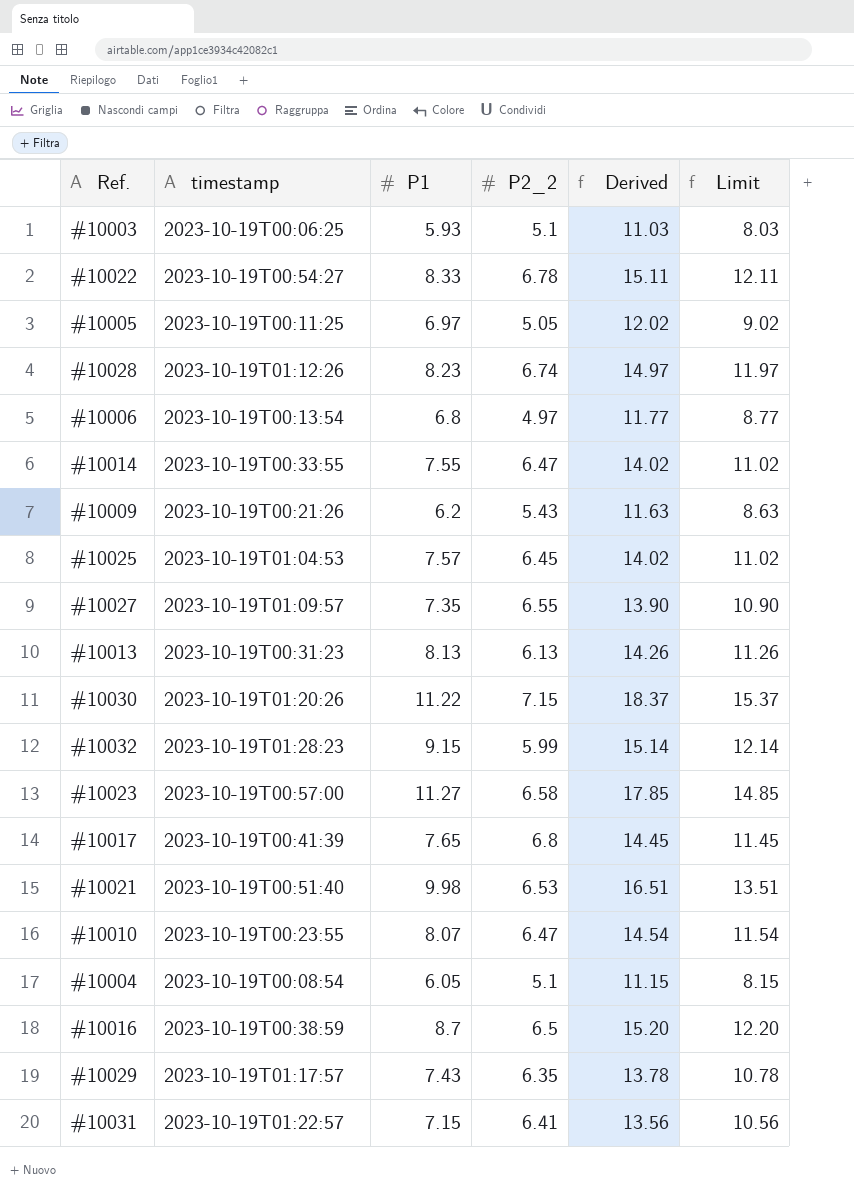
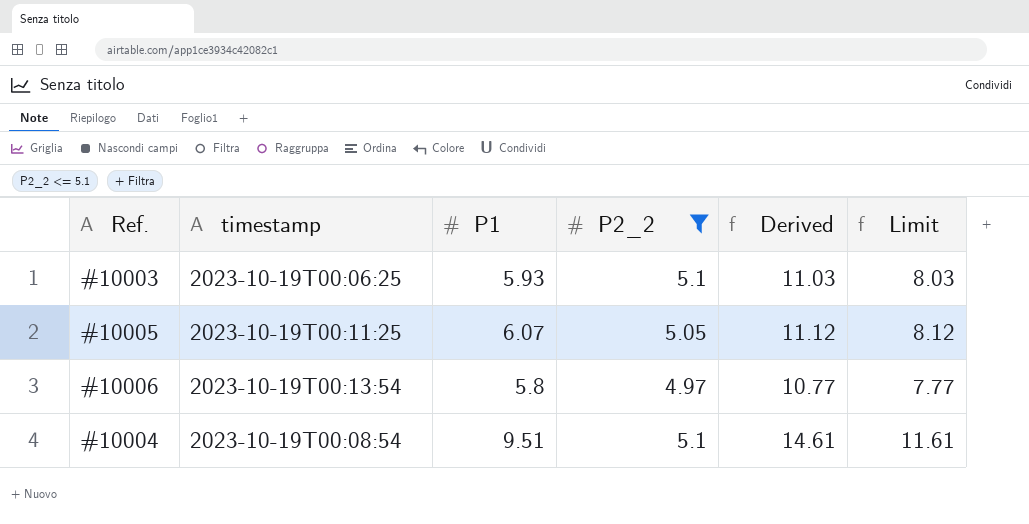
filter: none -> P2_2 <= 5.1
#10005 | P1: 6.97 -> 6.07
#10005 | Derived: 12.02 -> 11.12
#10005 | Limit: 9.02 -> 8.12
#10006 | P1: 6.8 -> 5.8
#10006 | Derived: 11.77 -> 10.77
#10006 | Limit: 8.77 -> 7.77
#10004 | P1: 6.05 -> 9.51
#10004 | Derived: 11.15 -> 14.61
#10004 | Limit: 8.15 -> 11.61

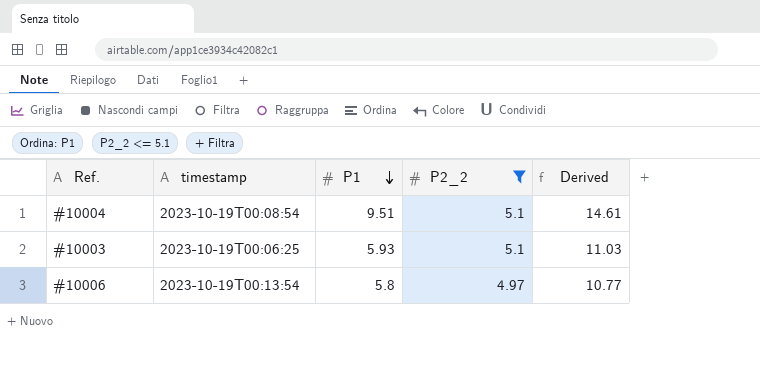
row order: none -> P1 descending
column Limit | formula: [Derived] - 3 -> none
row #10005: 2023-10-19T00:11:25 | 6.07 | 5.05 | 11.12 | 8.12 -> none

